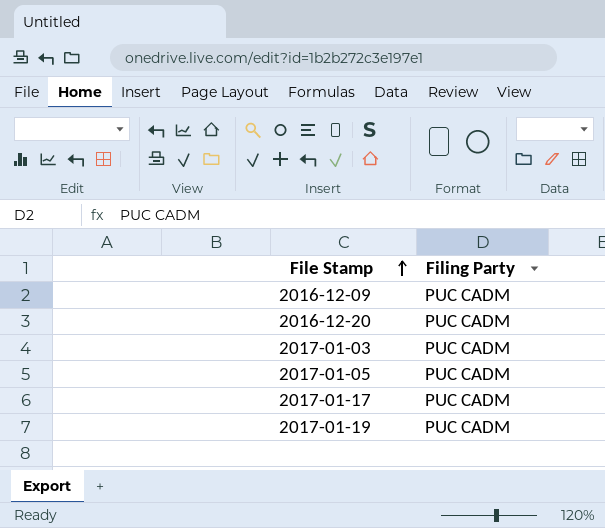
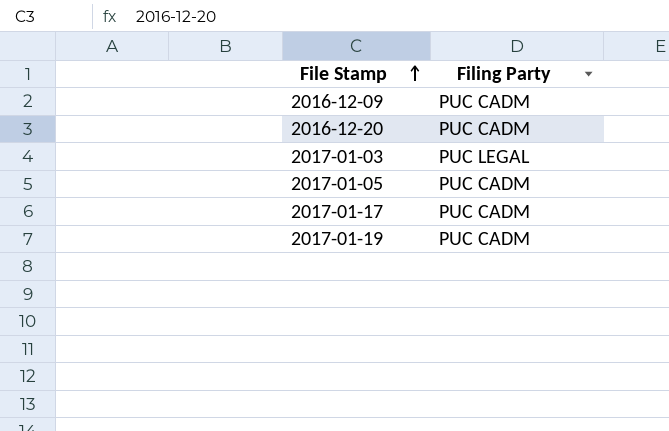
2017-01-03 | Filing Party: PUC CADM -> PUC LEGAL

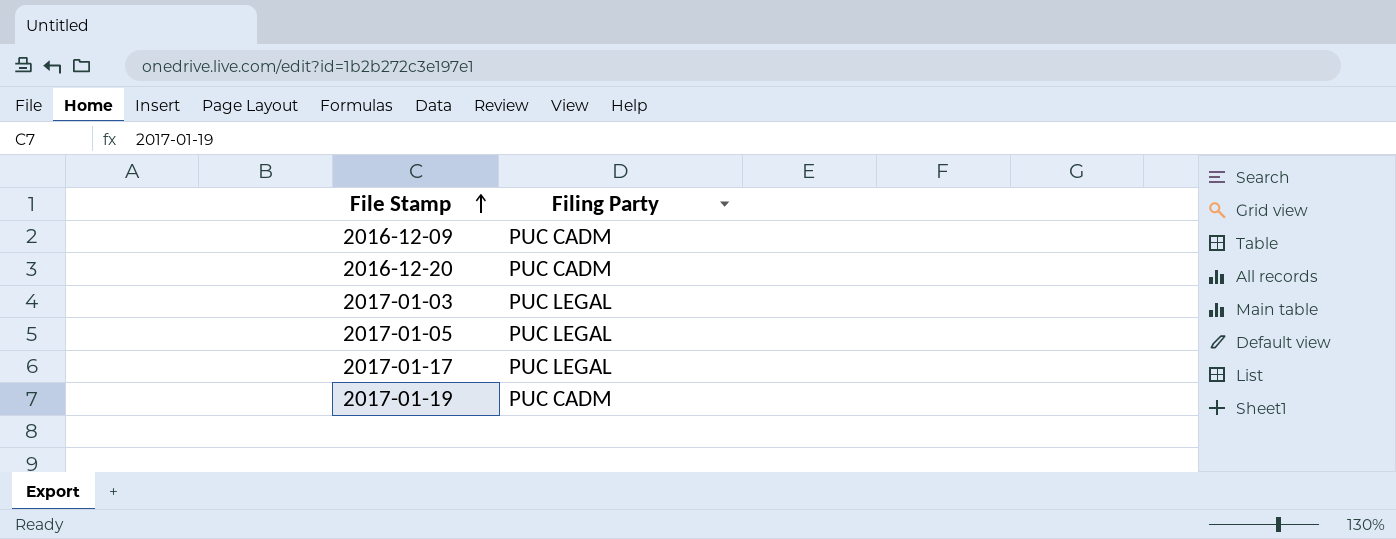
2017-01-05 | Filing Party: PUC CADM -> PUC LEGAL
2017-01-17 | Filing Party: PUC CADM -> PUC LEGAL

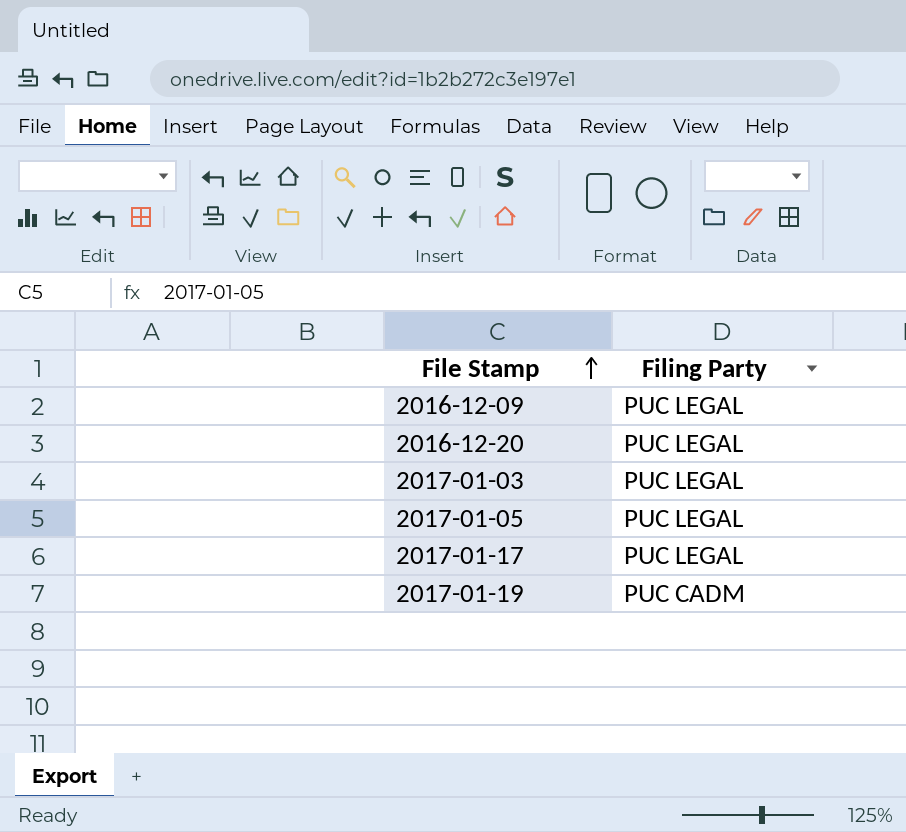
2016-12-09 | Filing Party: PUC CADM -> PUC LEGAL
2016-12-20 | Filing Party: PUC CADM -> PUC LEGAL

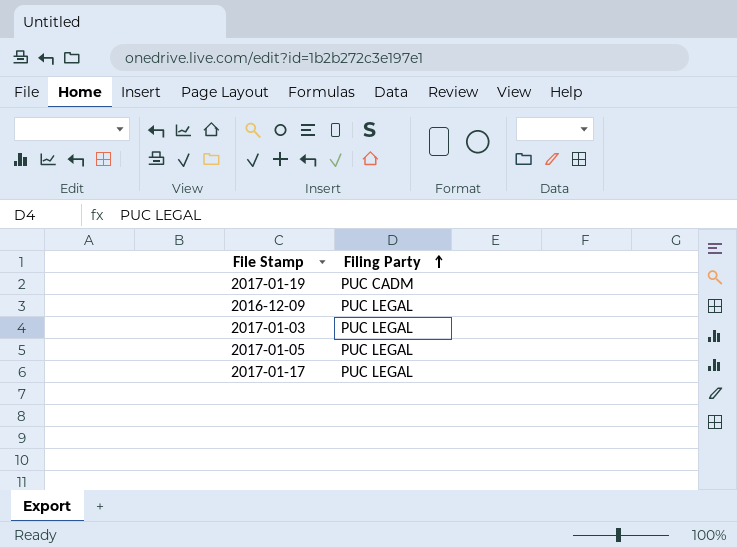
row order: File Stamp ascending -> Filing Party ascending
row 2016-12-20: PUC LEGAL -> none

